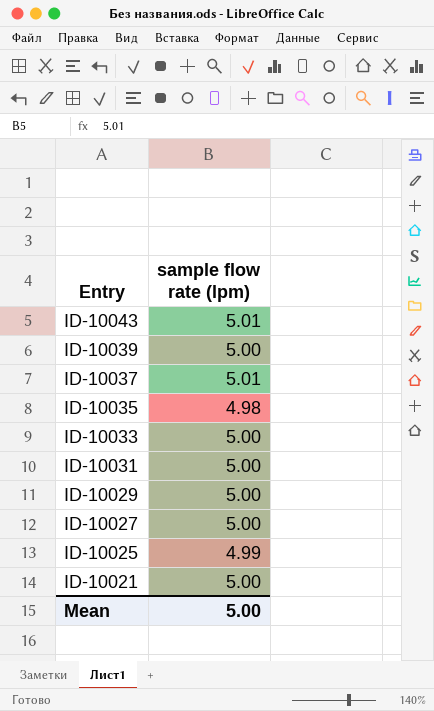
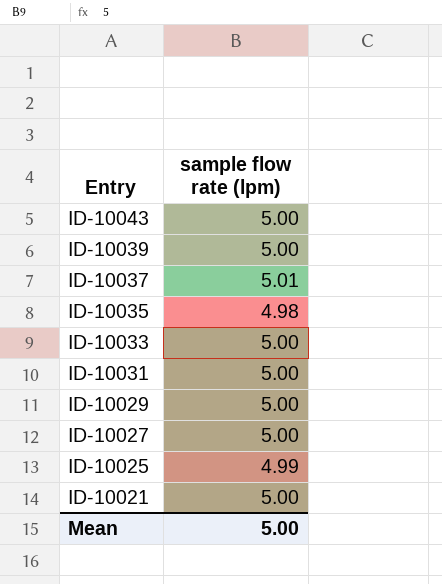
ID-10043 | sample flow rate (lpm): 5.01 -> 5.00

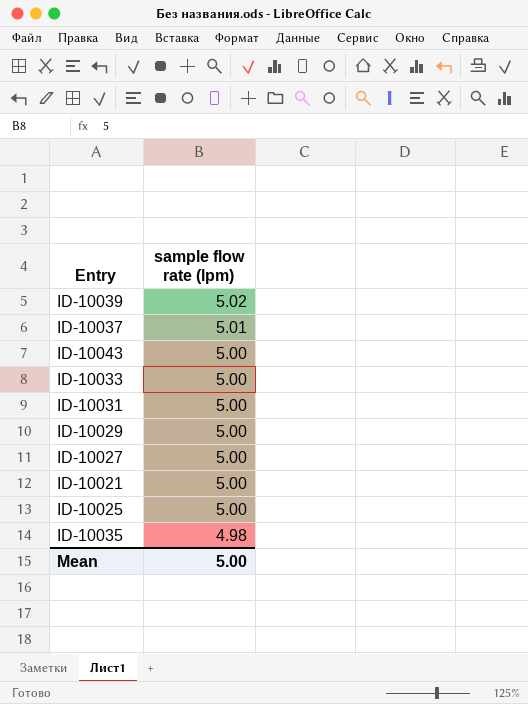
row order: Entry descending -> sample flow rate (lpm) descending
ID-10039 | sample flow rate (lpm): 5.00 -> 5.02
ID-10025 | sample flow rate (lpm): 4.99 -> 5.00

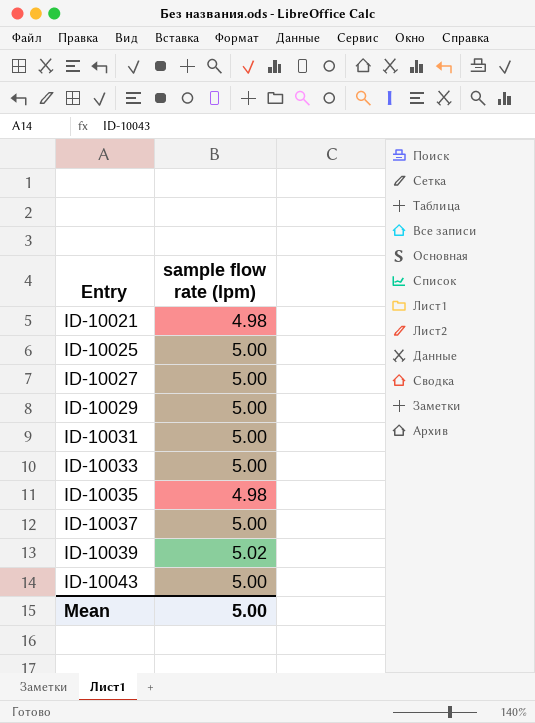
row order: sample flow rate (lpm) descending -> Entry ascending
ID-10021 | sample flow rate (lpm): 5.00 -> 4.98
ID-10037 | sample flow rate (lpm): 5.01 -> 5.00

